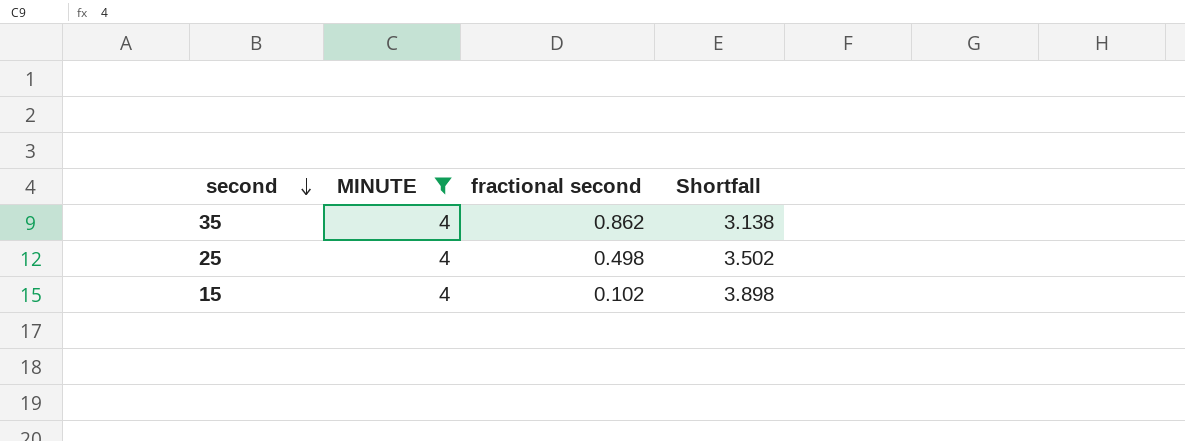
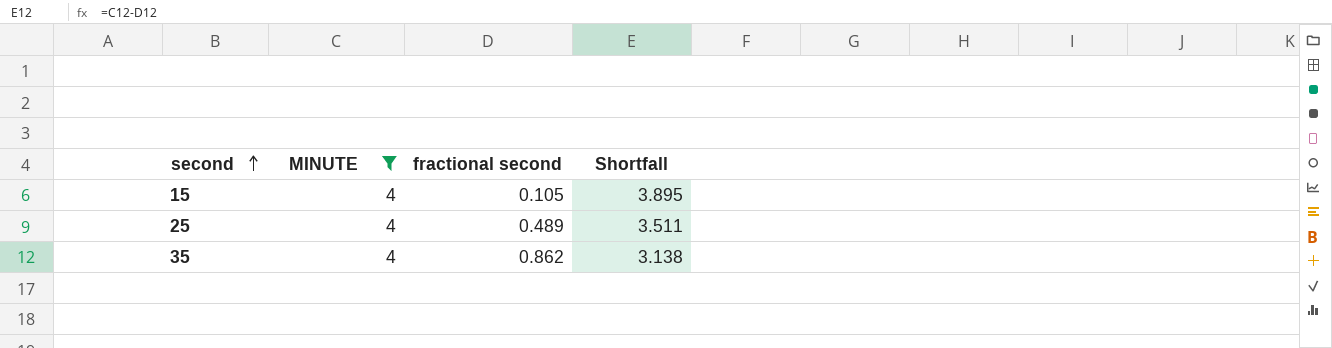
row order: second descending -> second ascending
15 | fractional second: 0.102 -> 0.105
15 | Shortfall: 3.898 -> 3.895
25 | fractional second: 0.498 -> 0.489
25 | Shortfall: 3.502 -> 3.511

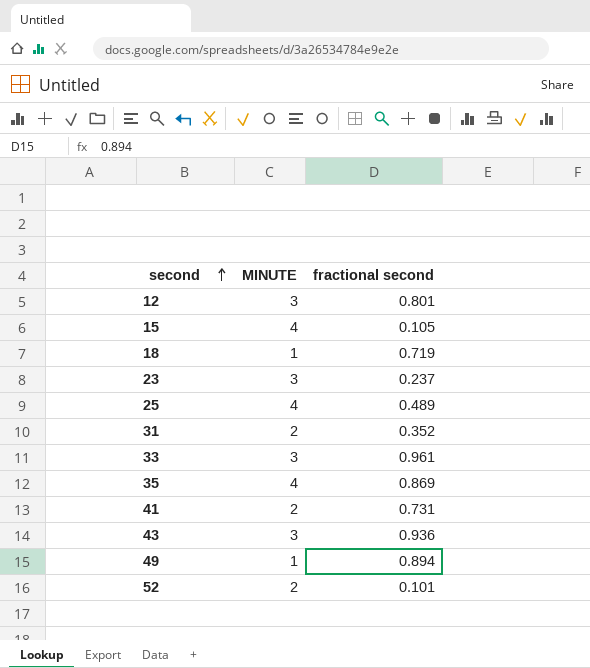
filter: MINUTE = 4 -> none
column Shortfall | formula: [MINUTE] - [fractional second] -> none
35 | fractional second: 0.862 -> 0.869

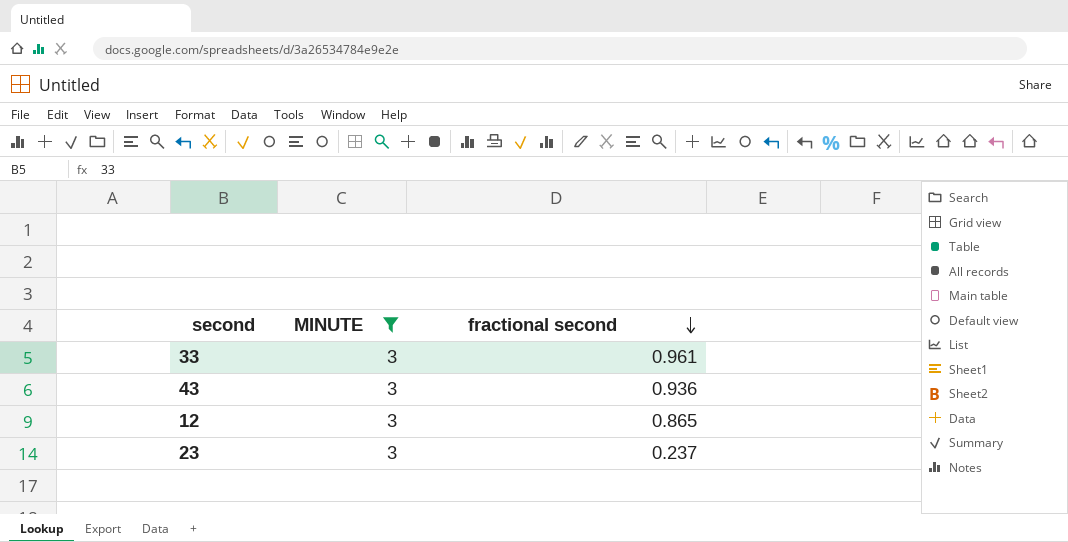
filter: none -> MINUTE = 3
row order: second ascending -> fractional second descending
12 | fractional second: 0.801 -> 0.865

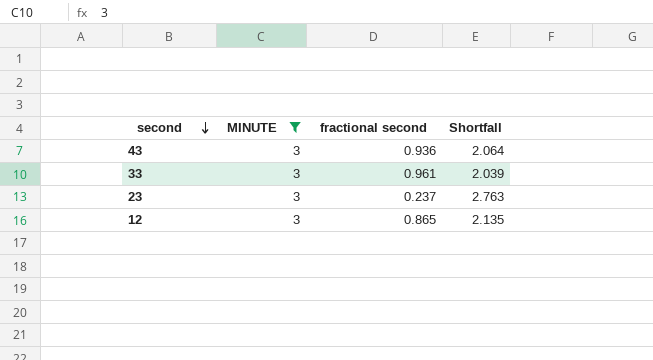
row order: fractional second descending -> second descending
column Shortfall | formula: none -> [MINUTE] - [fractional second]

